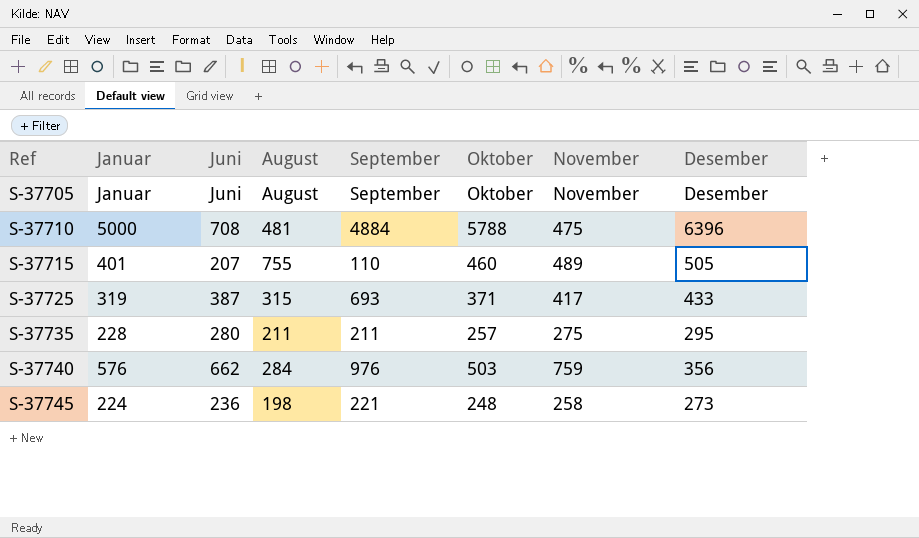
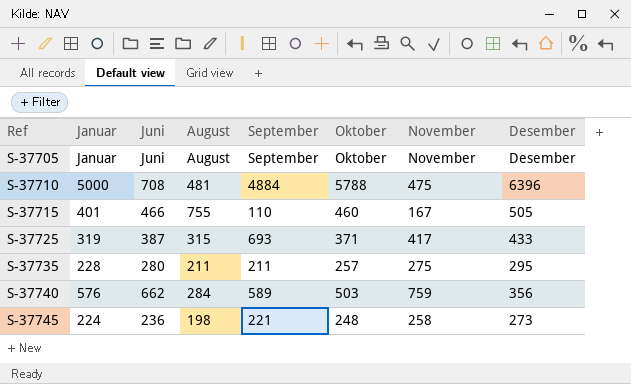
S-37715 | Juni: 207 -> 466
S-37715 | November: 489 -> 167
S-37740 | September: 976 -> 589

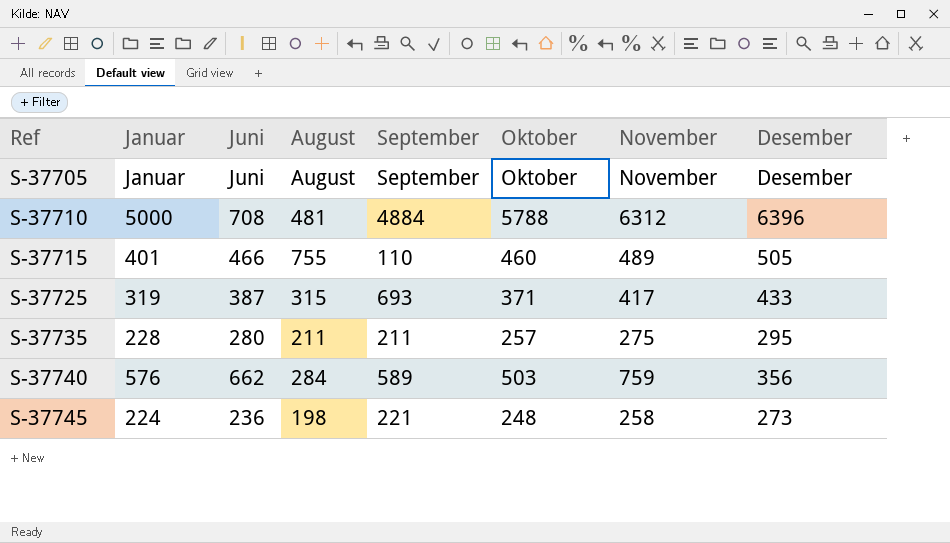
S-37710 | November: 475 -> 6312
S-37715 | November: 167 -> 489

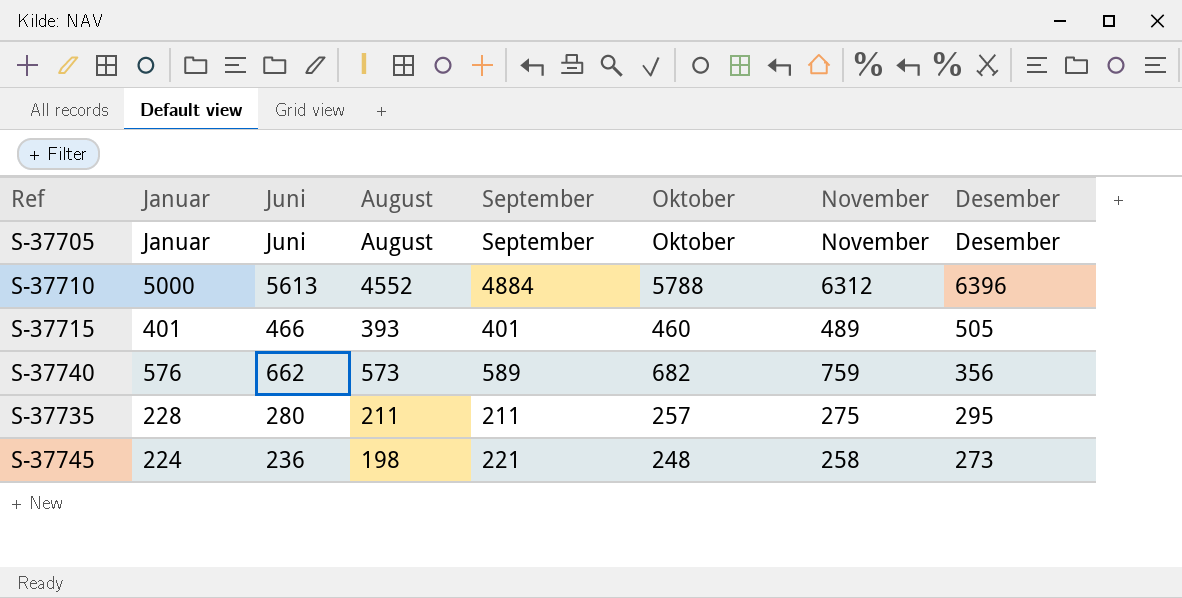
row order: Ref ascending -> Desember descending
row S-37725: 319 | 387 | 315 | 693 | 371 | 417 | 433 -> none
S-37710 | Juni: 708 -> 5613
S-37710 | August: 481 -> 4552
S-37715 | August: 755 -> 393
S-37715 | September: 110 -> 401
S-37740 | August: 284 -> 573
S-37740 | Oktober: 503 -> 682

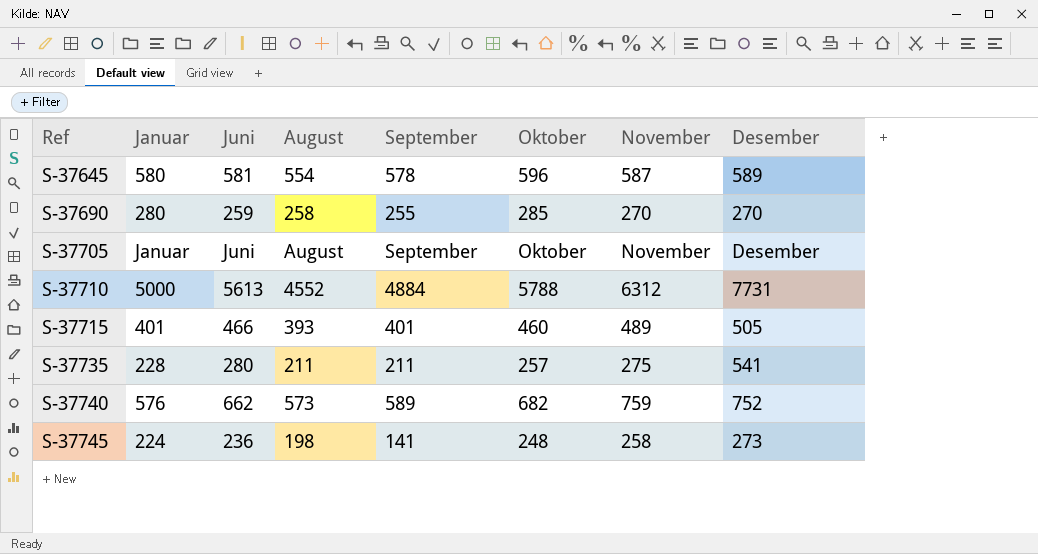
row order: Desember descending -> Ref ascending
row S-37645: none -> 580 | 581 | 554 | 578 | 596 | 587 | 589
row S-37690: none -> 280 | 259 | 258 | 255 | 285 | 270 | 270
S-37710 | Desember: 6396 -> 7731
S-37735 | Desember: 295 -> 541
S-37740 | Desember: 356 -> 752
S-37745 | September: 221 -> 141

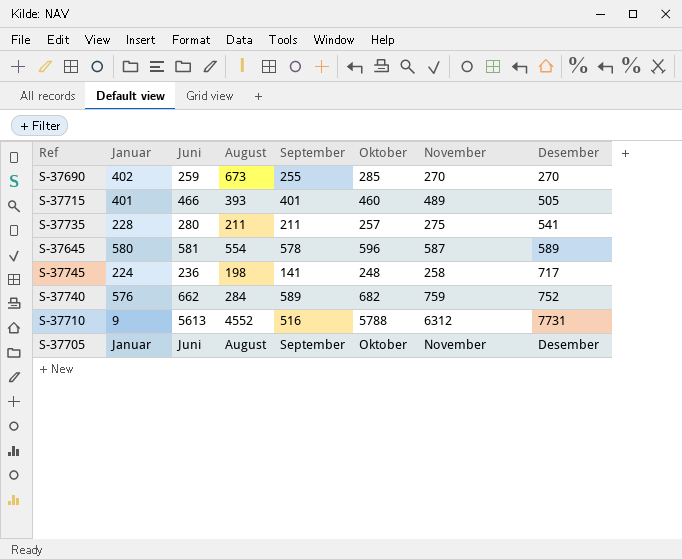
row order: Ref ascending -> Desember ascending
S-37690 | Januar: 280 -> 402
S-37690 | August: 258 -> 673
S-37745 | Desember: 273 -> 717
S-37740 | August: 573 -> 284
S-37710 | Januar: 5000 -> 9
S-37710 | September: 4884 -> 516

